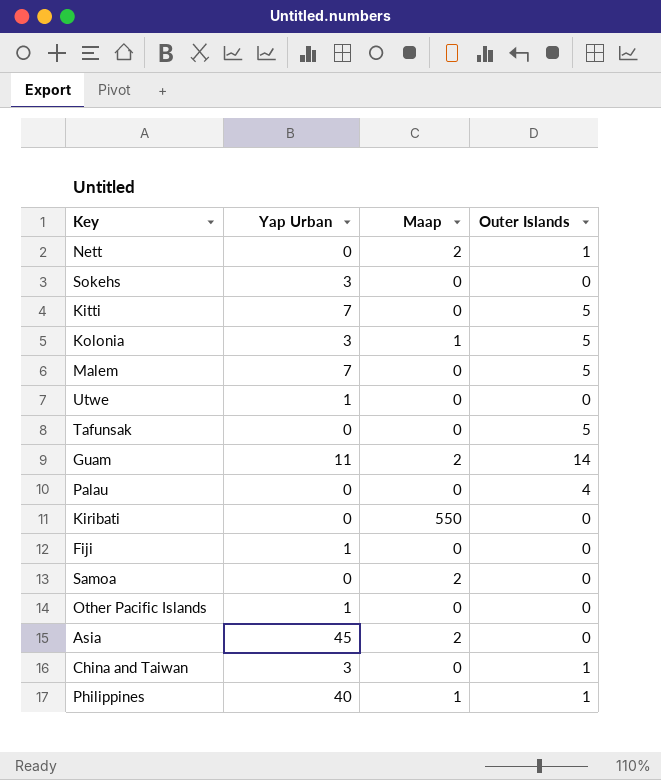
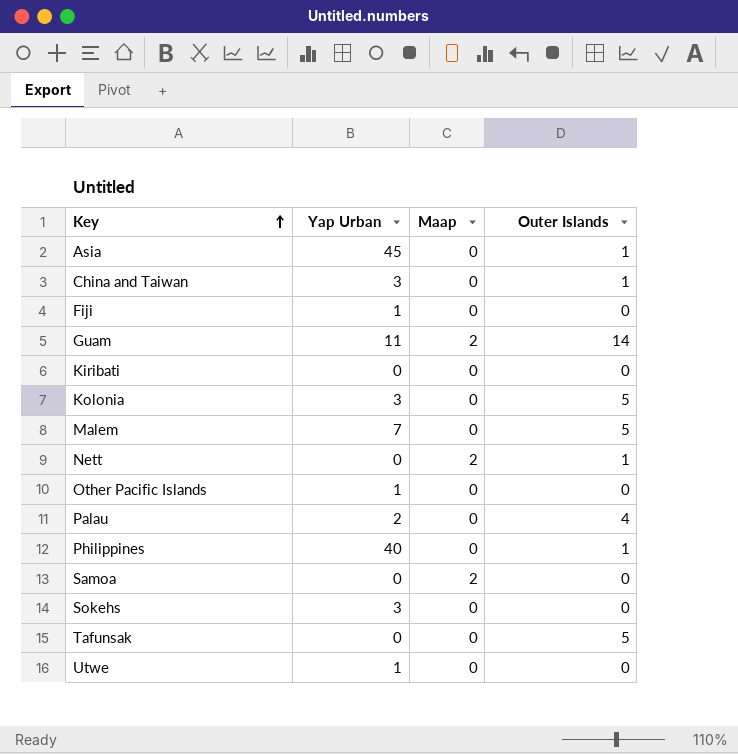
row order: none -> Key ascending
row Kitti: 7 | 0 | 5 -> none
Asia | Maap: 2 -> 0
Asia | Outer Islands: 0 -> 1
Kiribati | Maap: 550 -> 0
Kolonia | Maap: 1 -> 0
Palau | Yap Urban: 0 -> 2
Philippines | Maap: 1 -> 0

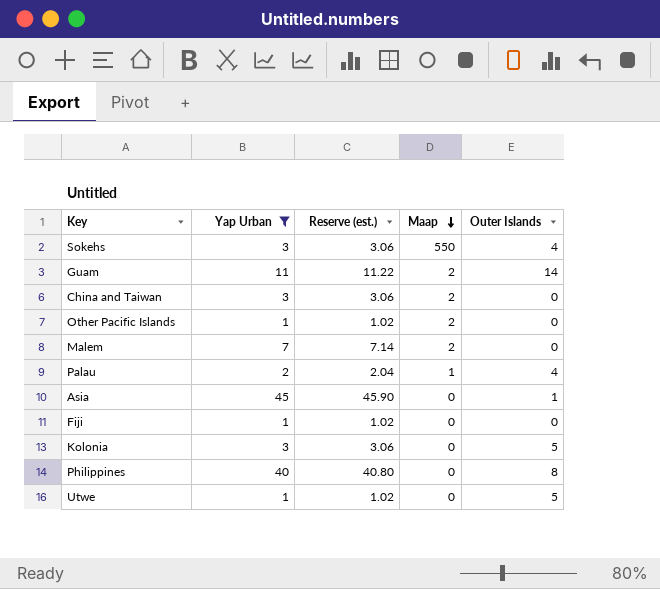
filter: none -> Yap Urban != 0
row order: Key ascending -> Maap descending
column Reserve (est.) | formula: none -> [Yap Urban] * 1.02
Sokehs | Maap: 0 -> 550
Sokehs | Outer Islands: 0 -> 4
China and Taiwan | Maap: 0 -> 2
China and Taiwan | Outer Islands: 1 -> 0
Other Pacific Islands | Maap: 0 -> 2
Malem | Maap: 0 -> 2
Malem | Outer Islands: 5 -> 0
Palau | Maap: 0 -> 1
Philippines | Outer Islands: 1 -> 8
Utwe | Outer Islands: 0 -> 5

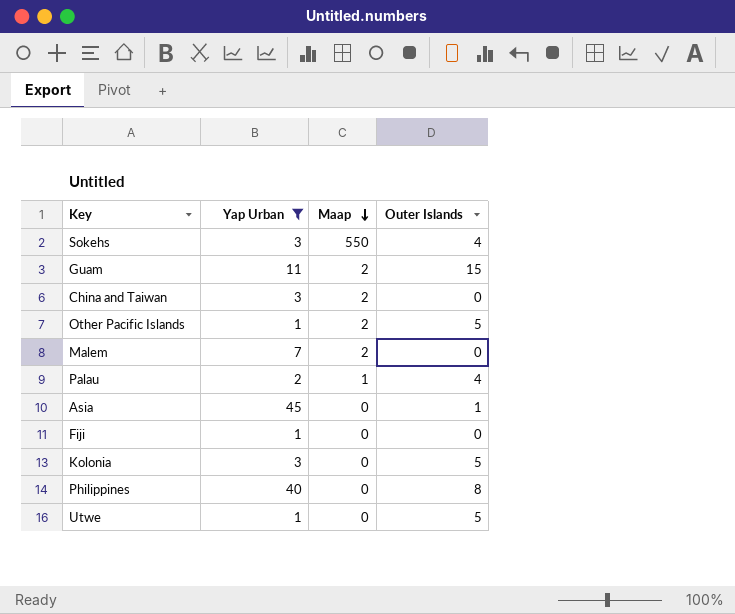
column Reserve (est.) | formula: [Yap Urban] * 1.02 -> none
Guam | Outer Islands: 14 -> 15
Other Pacific Islands | Outer Islands: 0 -> 5

